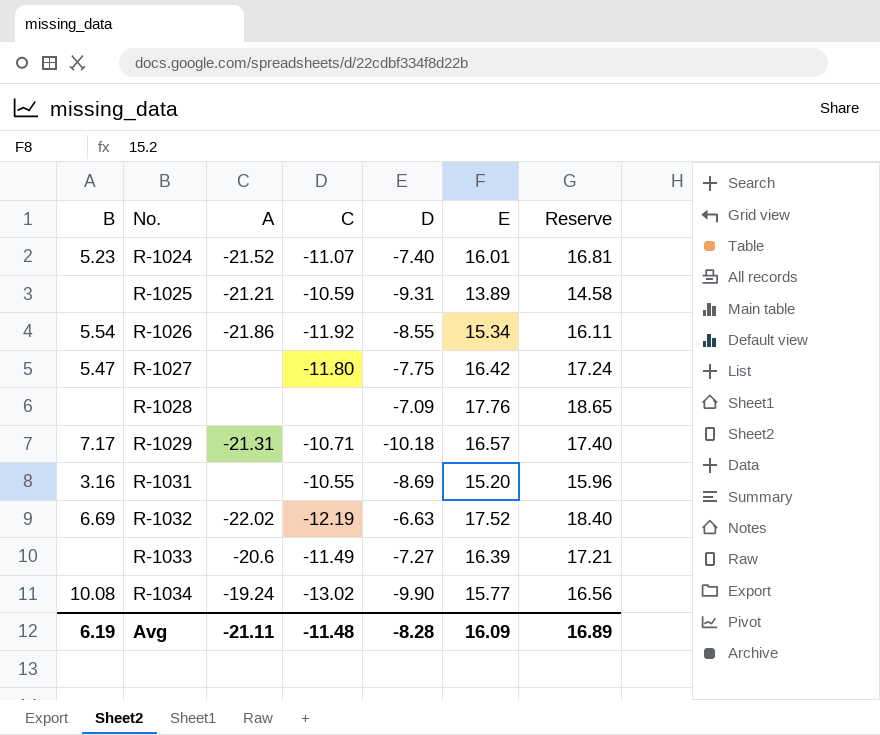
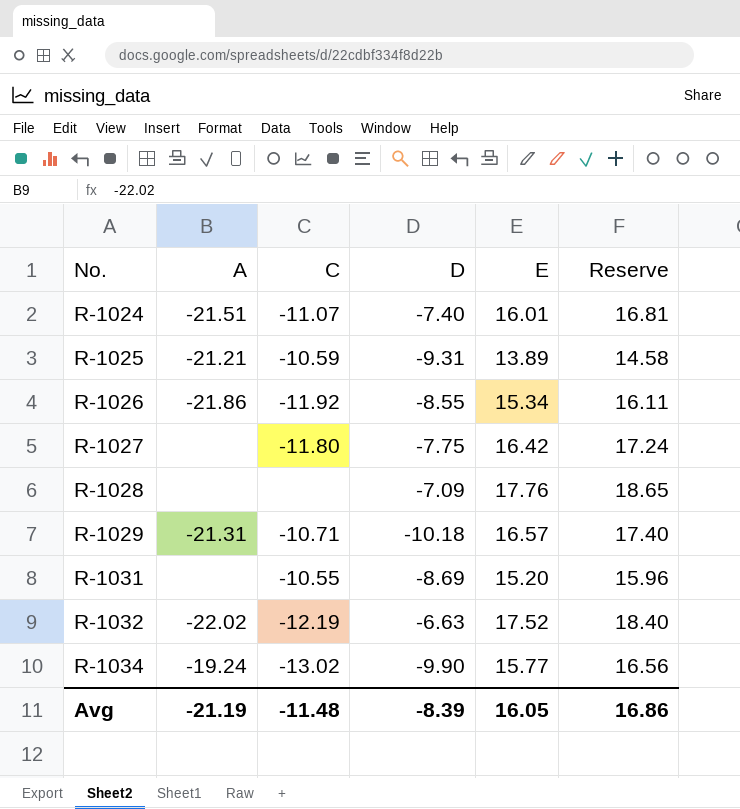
column B | position: 1 -> none
row R-1033: none | -20.6 | -11.49 | -7.27 | 16.39 | 17.21 -> none
R-1024 | A: -21.52 -> -21.51
Avg | A: -21.11 -> -21.19
Avg | D: -8.28 -> -8.39
Avg | E: 16.09 -> 16.05
Avg | Reserve: 16.89 -> 16.86

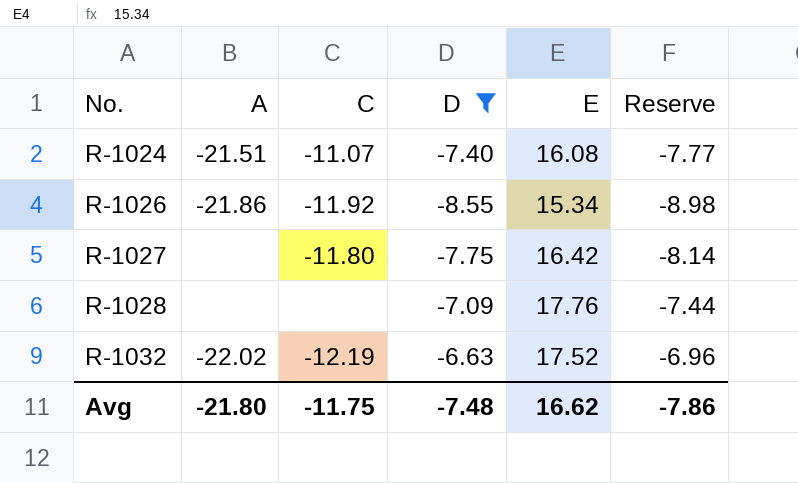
filter: none -> D >= -8.55
column Reserve | formula: [E] * 1.05 -> [D] * 1.05
R-1024 | E: 16.01 -> 16.08
Avg | A: -21.19 -> -21.80
Avg | C: -11.48 -> -11.75
Avg | D: -8.39 -> -7.48
Avg | E: 16.05 -> 16.62
Avg | Reserve: 16.86 -> -7.86

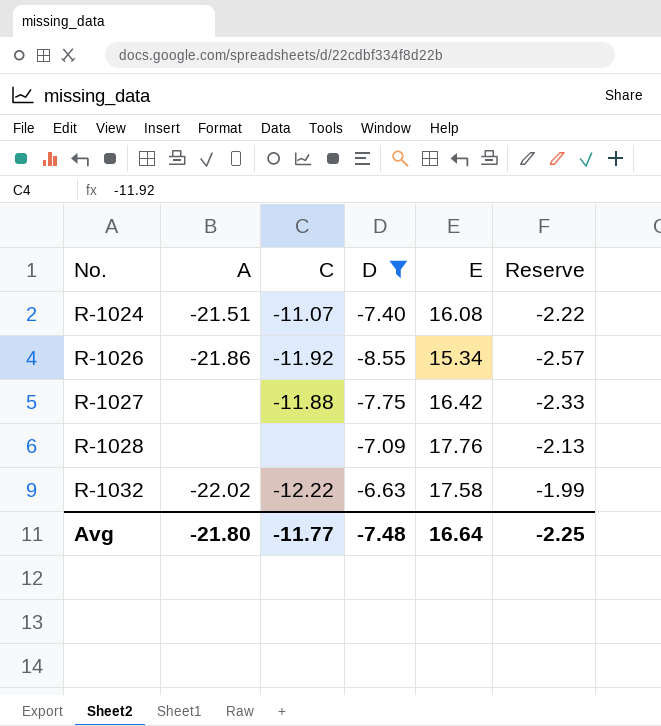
column Reserve | formula: [D] * 1.05 -> [D] * 0.3
R-1027 | C: -11.80 -> -11.88
R-1032 | C: -12.19 -> -12.22
R-1032 | E: 17.52 -> 17.58
Avg | C: -11.75 -> -11.77
Avg | E: 16.62 -> 16.64
Avg | Reserve: -7.86 -> -2.25

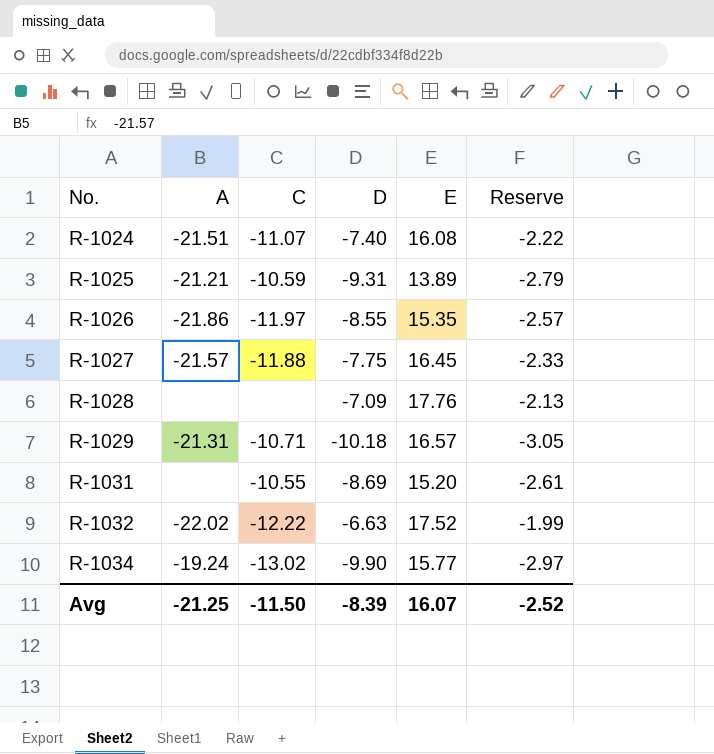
filter: D >= -8.55 -> none
R-1026 | C: -11.92 -> -11.97
R-1026 | E: 15.34 -> 15.35
R-1027 | A: none -> -21.57
R-1027 | E: 16.42 -> 16.45
R-1032 | E: 17.58 -> 17.52
Avg | A: -21.80 -> -21.25
Avg | C: -11.77 -> -11.50
Avg | D: -7.48 -> -8.39
Avg | E: 16.64 -> 16.07
Avg | Reserve: -2.25 -> -2.52

